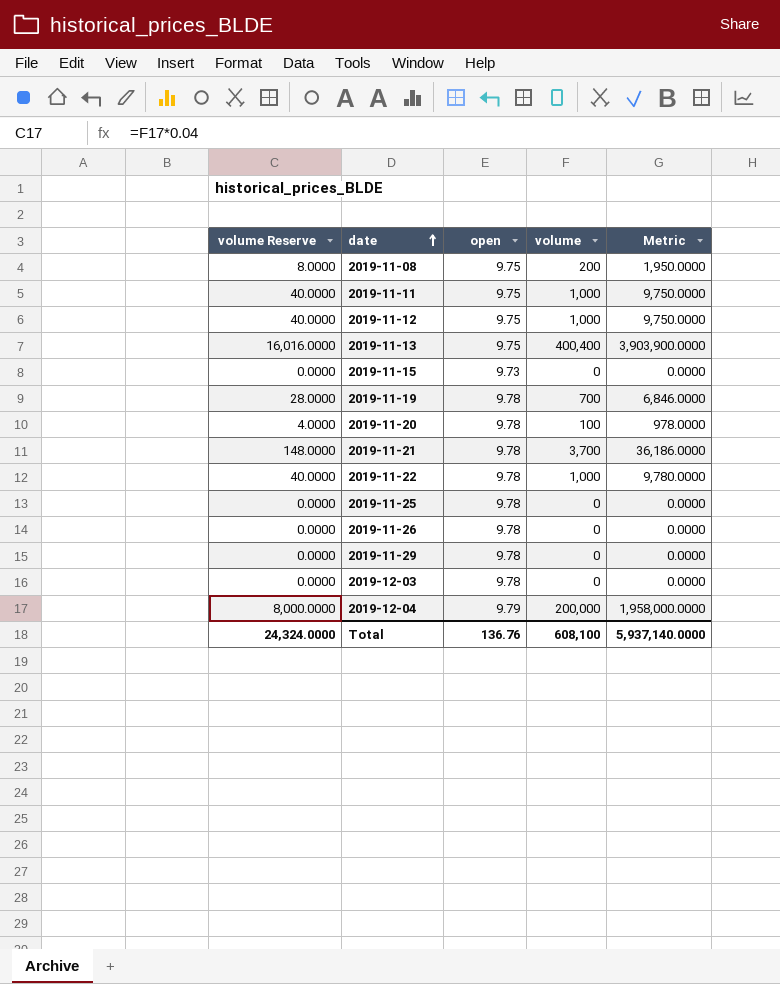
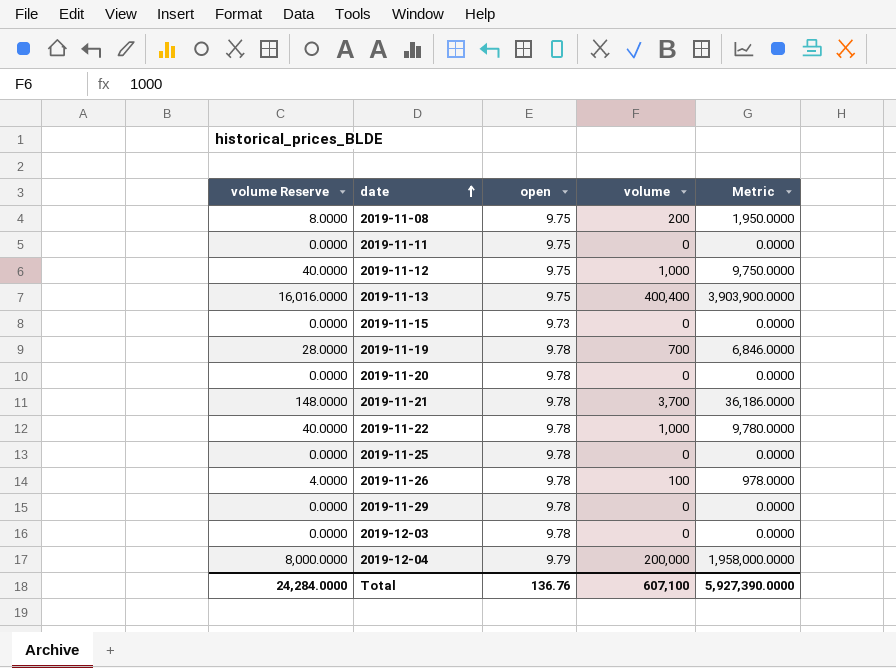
2019-11-11 | volume Reserve: 40.0000 -> 0.0000
2019-11-11 | volume: 1,000 -> 0
2019-11-11 | Metric: 9,750.0000 -> 0.0000
2019-11-20 | volume Reserve: 4.0000 -> 0.0000
2019-11-20 | volume: 100 -> 0
2019-11-20 | Metric: 978.0000 -> 0.0000
2019-11-26 | volume Reserve: 0.0000 -> 4.0000
2019-11-26 | volume: 0 -> 100
2019-11-26 | Metric: 0.0000 -> 978.0000
Total | volume Reserve: 24,324.0000 -> 24,284.0000
Total | volume: 608,100 -> 607,100
Total | Metric: 5,937,140.0000 -> 5,927,390.0000

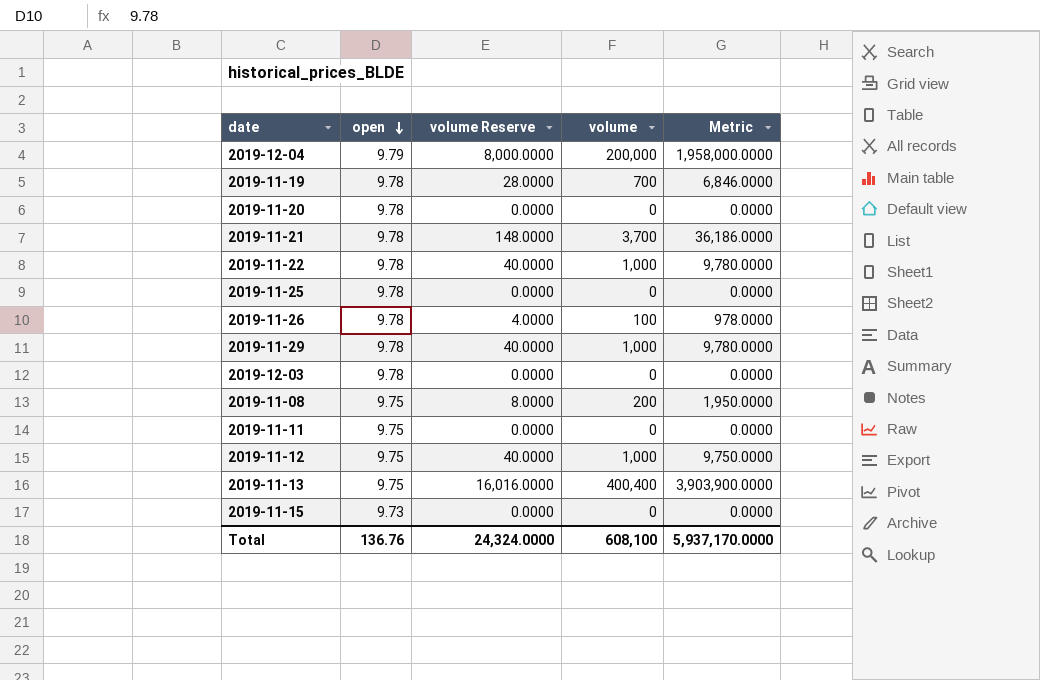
row order: date ascending -> open descending
column volume Reserve | position: 1 -> 3
2019-11-29 | volume Reserve: 0.0000 -> 40.0000
2019-11-29 | volume: 0 -> 1,000
2019-11-29 | Metric: 0.0000 -> 9,780.0000
Total | volume Reserve: 24,284.0000 -> 24,324.0000
Total | volume: 607,100 -> 608,100
Total | Metric: 5,927,390.0000 -> 5,937,170.0000

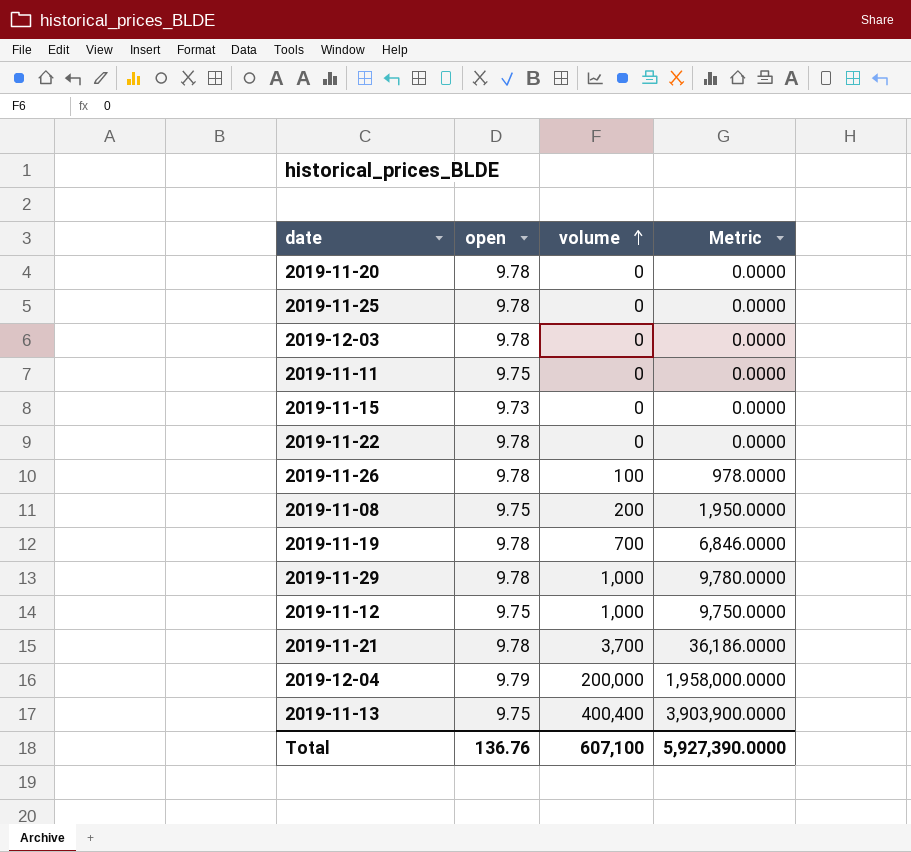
row order: open descending -> volume ascending
column volume Reserve | formula: [volume] * 0.04 -> none
2019-11-22 | volume: 1,000 -> 0
2019-11-22 | Metric: 9,780.0000 -> 0.0000
Total | volume: 608,100 -> 607,100
Total | Metric: 5,937,170.0000 -> 5,927,390.0000

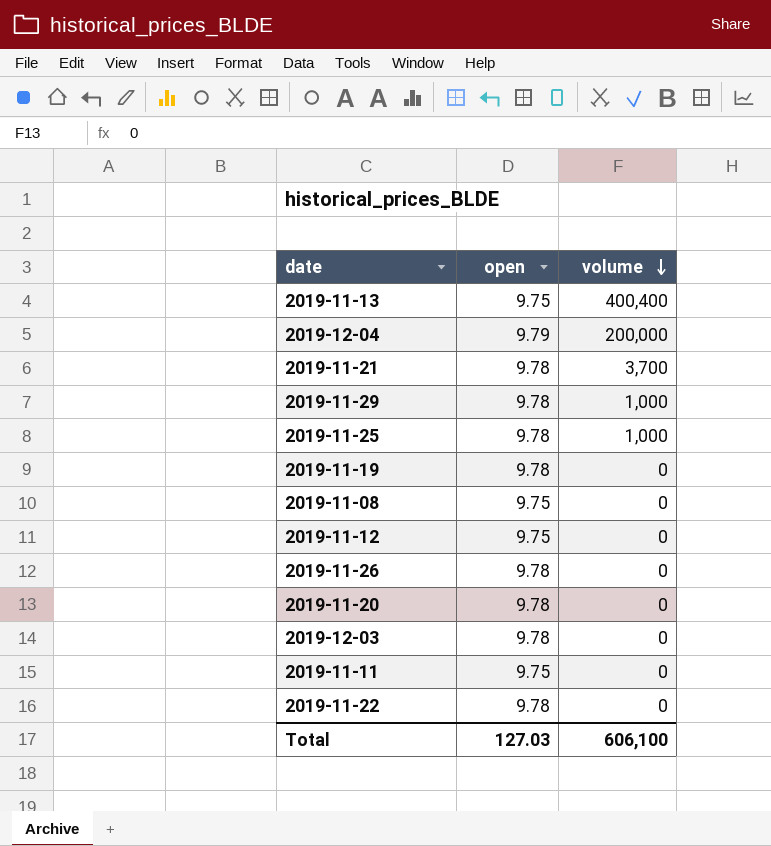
row order: volume ascending -> volume descending
column Metric | formula: [open] * [volume] -> none
row 2019-11-15: 9.73 | 0 | 0.0000 -> none
2019-11-25 | volume: 0 -> 1,000
2019-11-19 | volume: 700 -> 0
2019-11-08 | volume: 200 -> 0
2019-11-12 | volume: 1,000 -> 0
2019-11-26 | volume: 100 -> 0
Total | open: 136.76 -> 127.03
Total | volume: 607,100 -> 606,100

